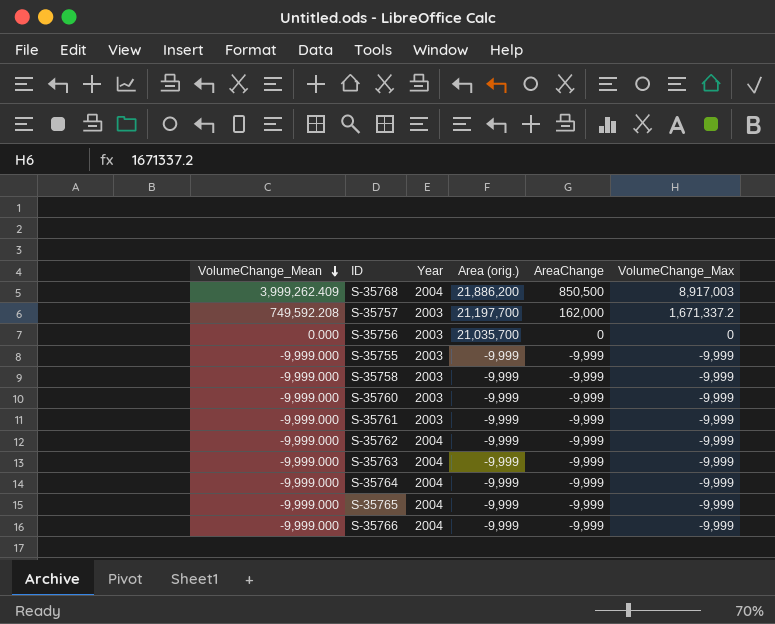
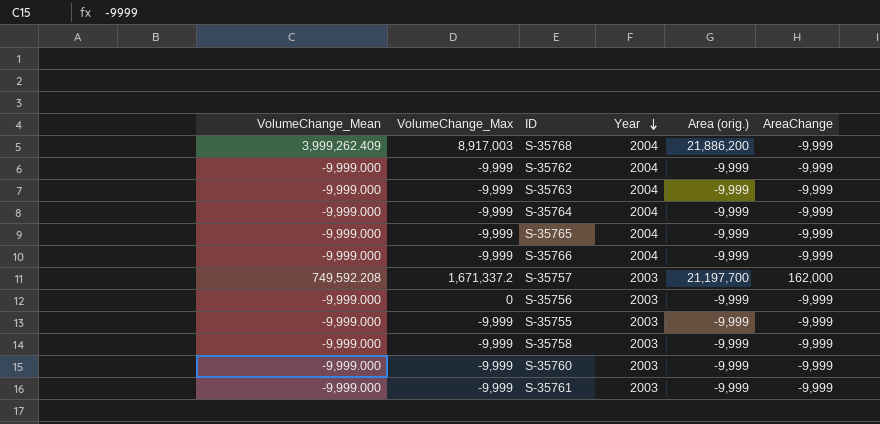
row order: VolumeChange_Mean descending -> Year descending
column VolumeChange_Max | position: 6 -> 2
S-35768 | AreaChange: 850,500 -> -9,999
S-35756 | VolumeChange_Mean: 0.000 -> -9,999.000
S-35756 | Area (orig.): 21,035,700 -> -9,999
S-35756 | AreaChange: 0 -> -9,999

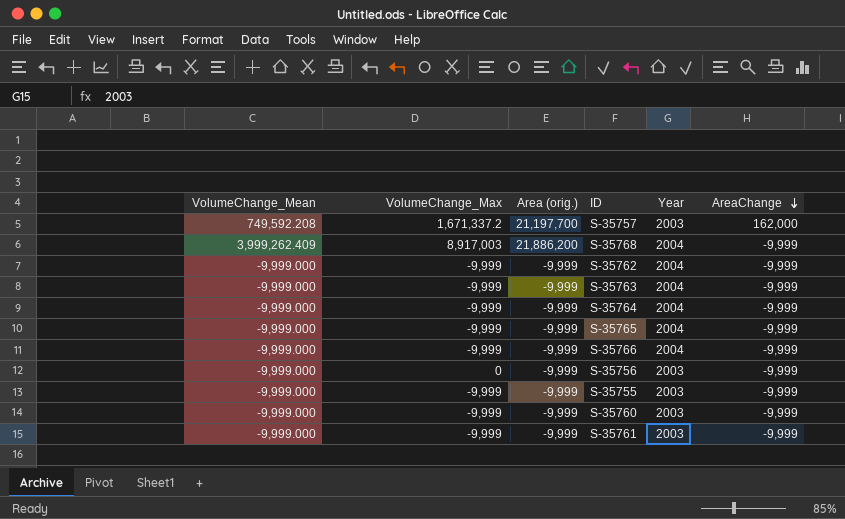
row order: Year descending -> AreaChange descending
column Area (orig.) | position: 5 -> 3
row S-35758: -9,999.000 | -9,999 | 2003 | -9,999 | -9,999 -> none

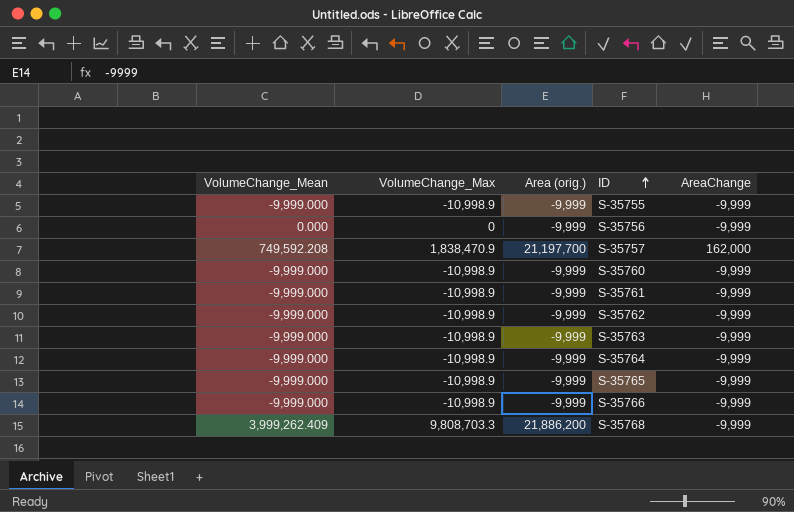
row order: AreaChange descending -> ID ascending
column Year | position: 5 -> none
S-35755 | VolumeChange_Max: -9,999 -> -10,998.9
S-35756 | VolumeChange_Mean: -9,999.000 -> 0.000
S-35757 | VolumeChange_Max: 1,671,337.2 -> 1,838,470.9
S-35760 | VolumeChange_Max: -9,999 -> -10,998.9
S-35761 | VolumeChange_Max: -9,999 -> -10,998.9
S-35762 | VolumeChange_Max: -9,999 -> -10,998.9
S-35763 | VolumeChange_Max: -9,999 -> -10,998.9
S-35764 | VolumeChange_Max: -9,999 -> -10,998.9
S-35765 | VolumeChange_Max: -9,999 -> -10,998.9
S-35766 | VolumeChange_Max: -9,999 -> -10,998.9
S-35768 | VolumeChange_Max: 8,917,003 -> 9,808,703.3

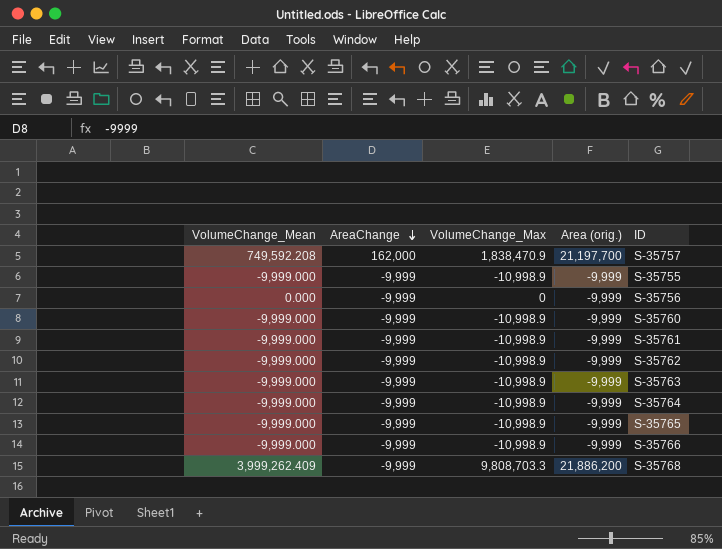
row order: ID ascending -> AreaChange descending
column AreaChange | position: 5 -> 2

